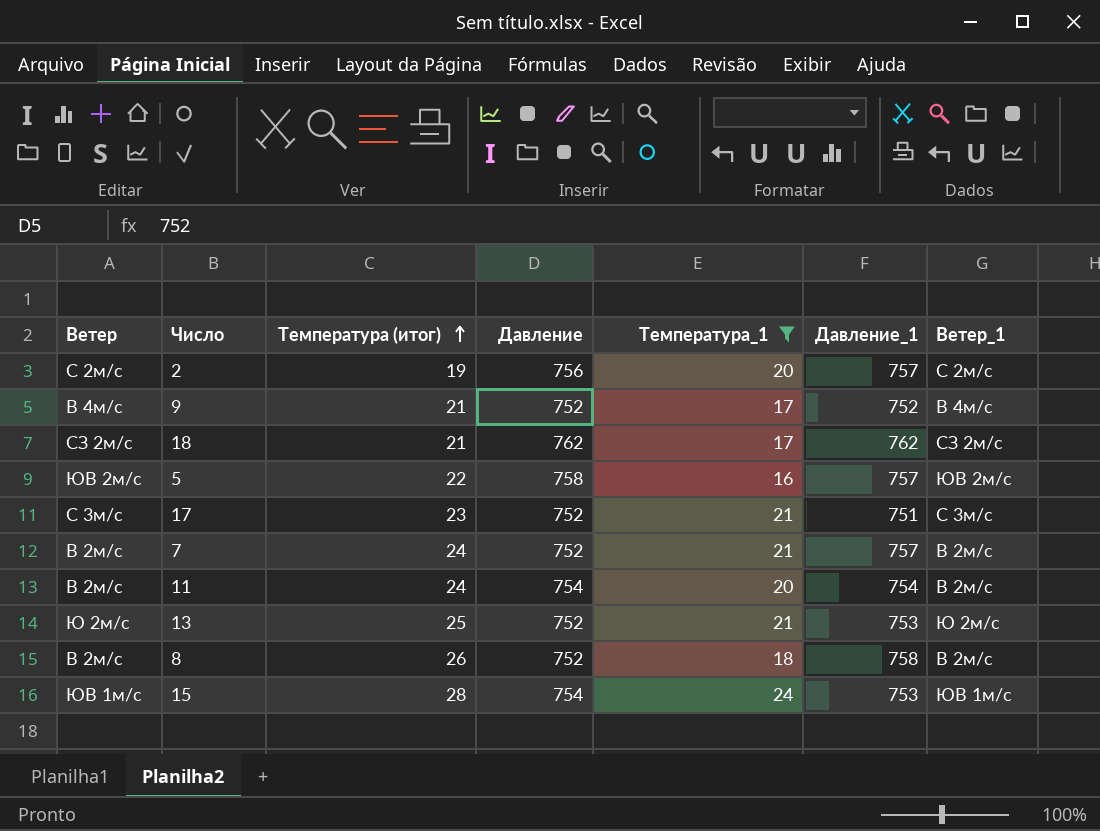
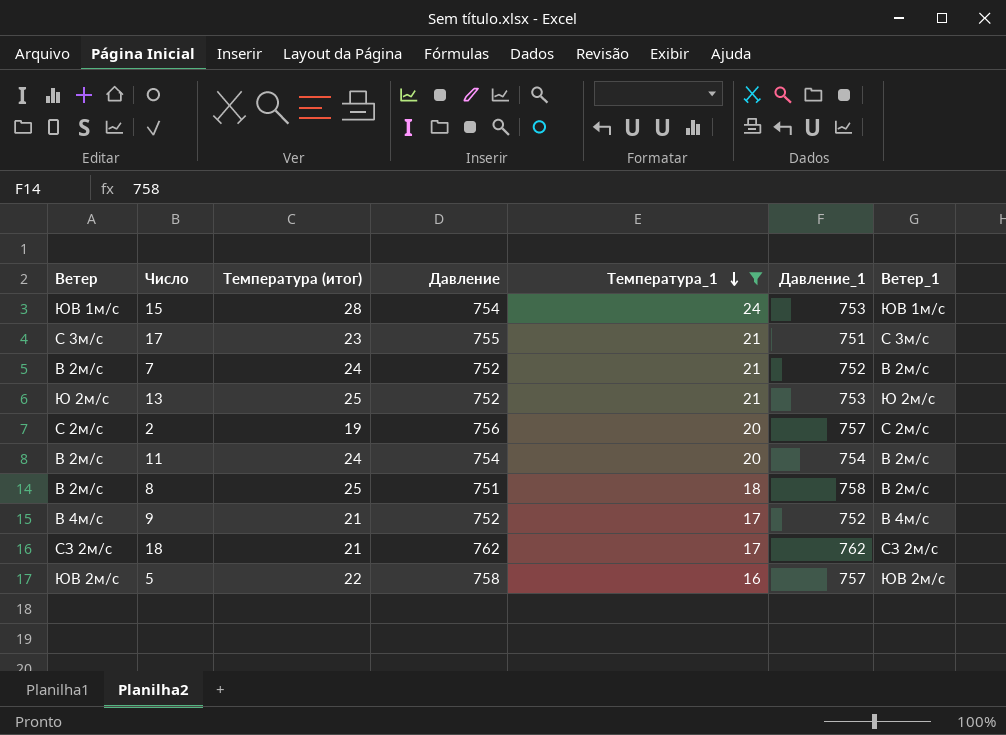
row order: Температура (итог) ascending -> Температура_1 descending
17 | Давление: 752 -> 755
7 | Давление_1: 757 -> 752
8 | Температура (итог): 26 -> 25
8 | Давление: 752 -> 751

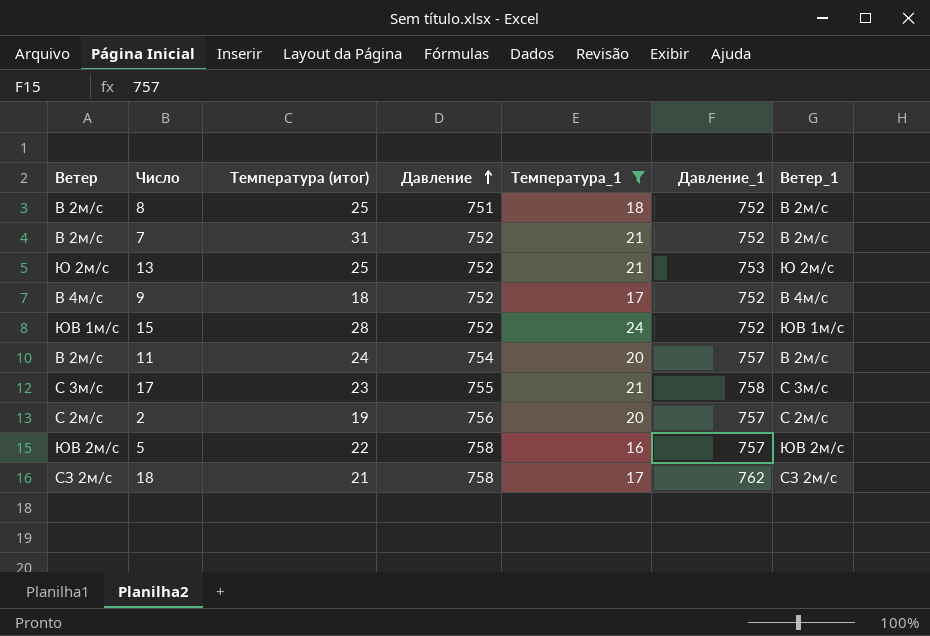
row order: Температура_1 descending -> Давление ascending
8 | Давление_1: 758 -> 752
7 | Температура (итог): 24 -> 31
9 | Температура (итог): 21 -> 18
15 | Давление: 754 -> 752
15 | Давление_1: 753 -> 752
11 | Давление_1: 754 -> 757
17 | Давление_1: 751 -> 758
18 | Давление: 762 -> 758

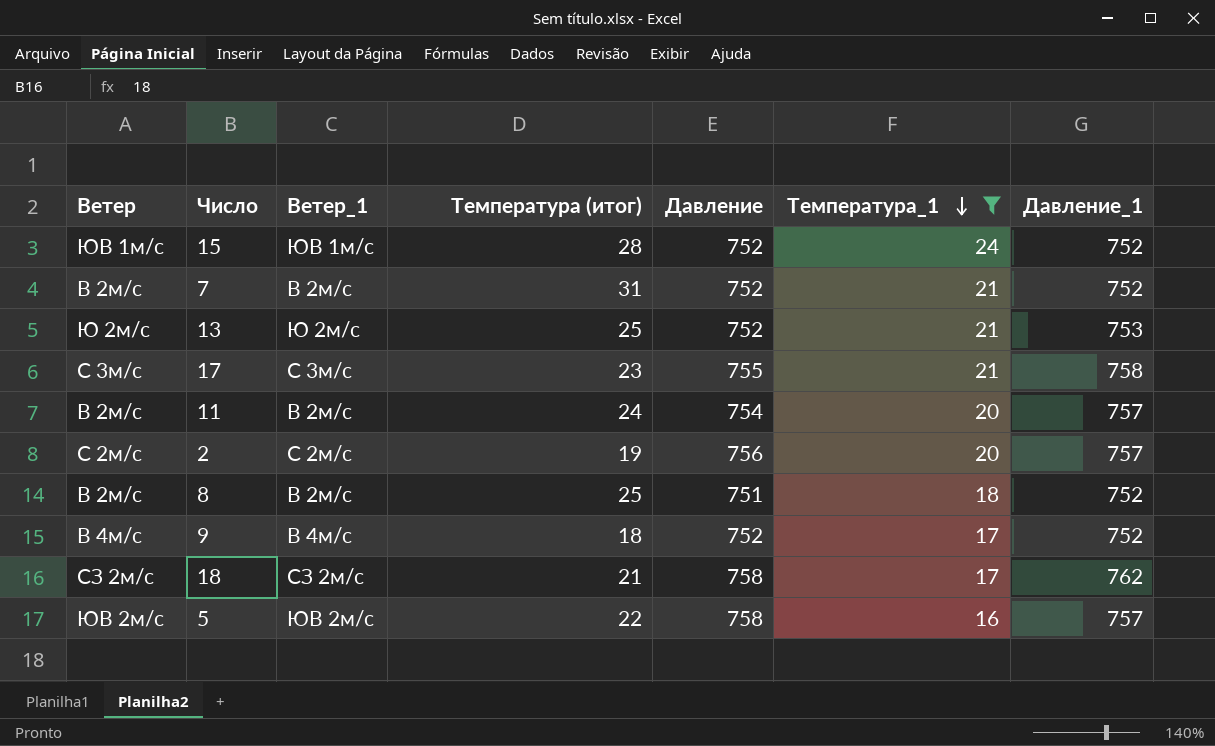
row order: Давление ascending -> Температура_1 descending
column Ветер_1 | position: 7 -> 3

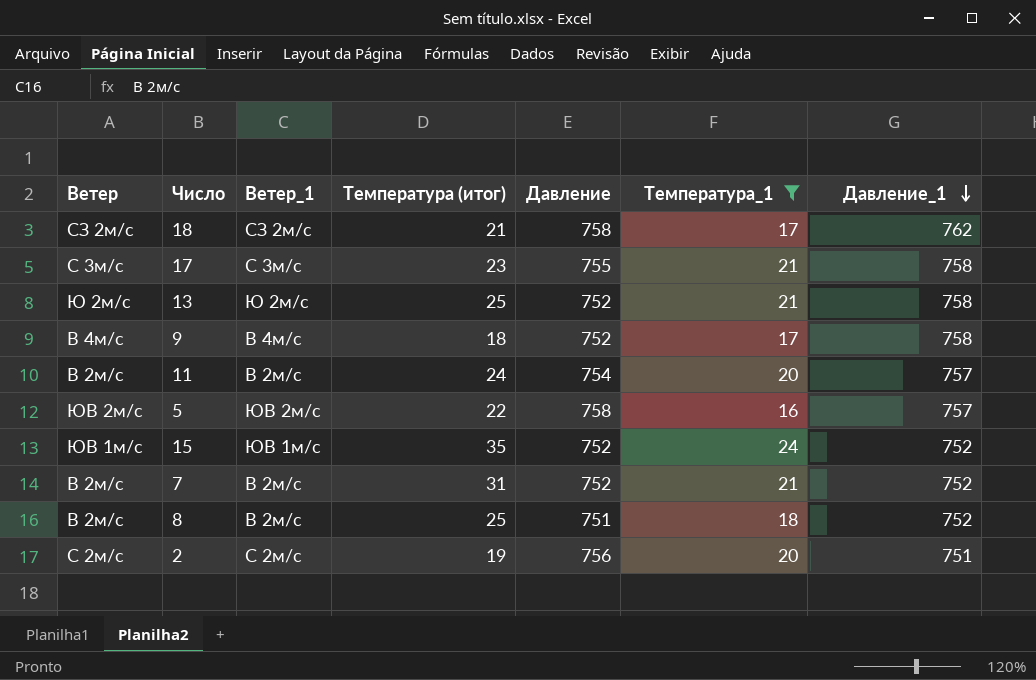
row order: Температура_1 descending -> Давление_1 descending
13 | Давление_1: 753 -> 758
9 | Давление_1: 752 -> 758
15 | Температура (итог): 28 -> 35
2 | Давление_1: 757 -> 751

